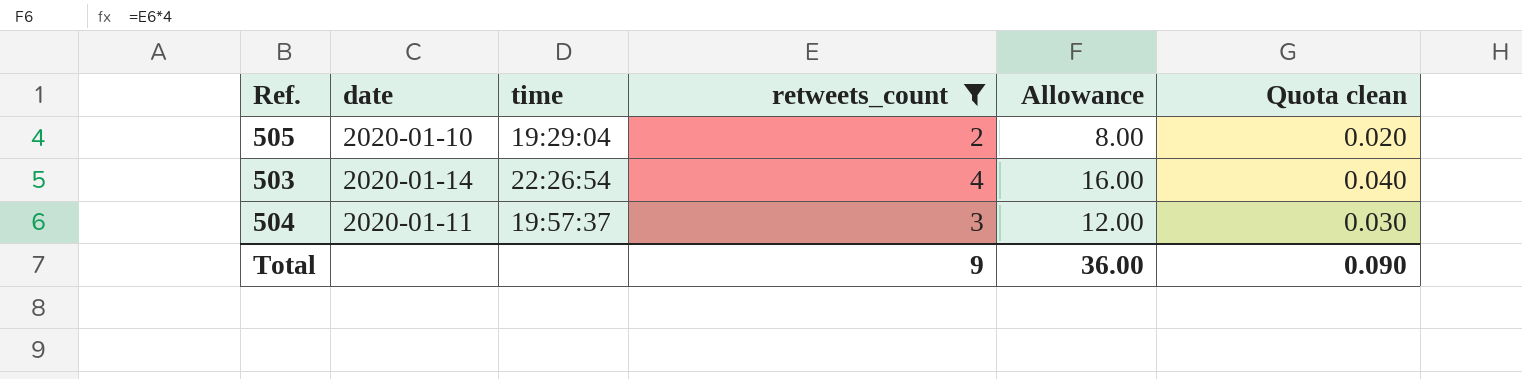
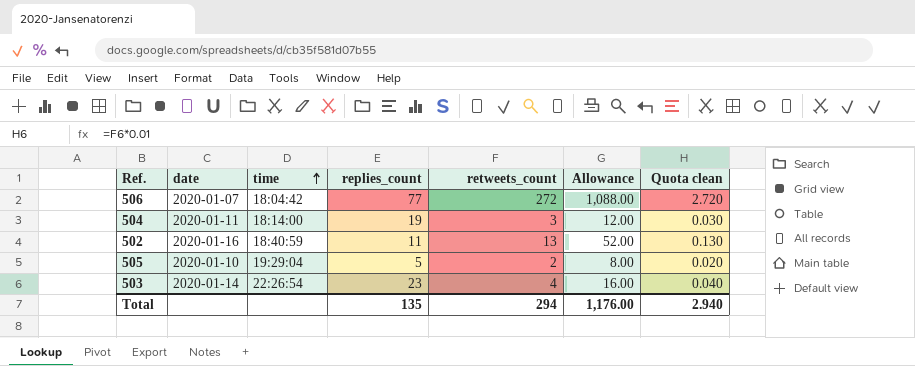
filter: retweets_count <= 4 -> none
row order: none -> time ascending
column replies_count | position: none -> 4
504 | time: 19:57:37 -> 18:14:00
Total | retweets_count: 9 -> 294
Total | Allowance: 36.00 -> 1,176.00
Total | Quota clean: 0.090 -> 2.940

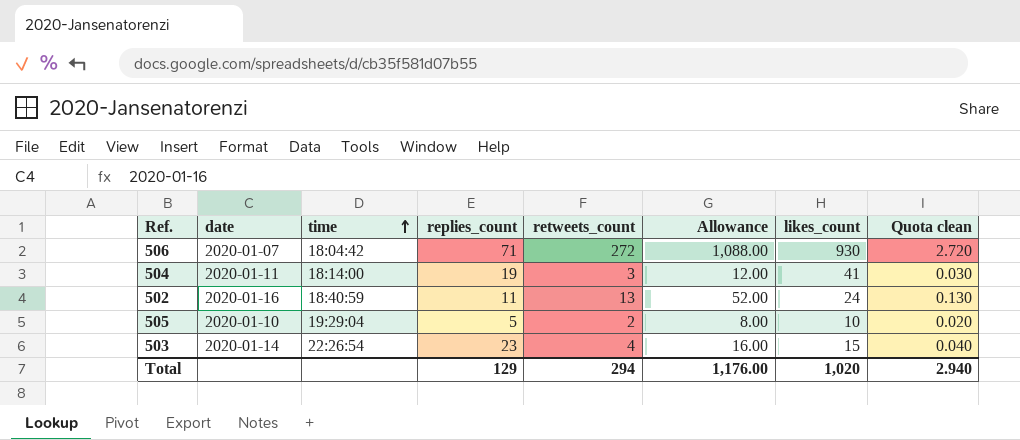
column likes_count | position: none -> 7
506 | replies_count: 77 -> 71
Total | replies_count: 135 -> 129

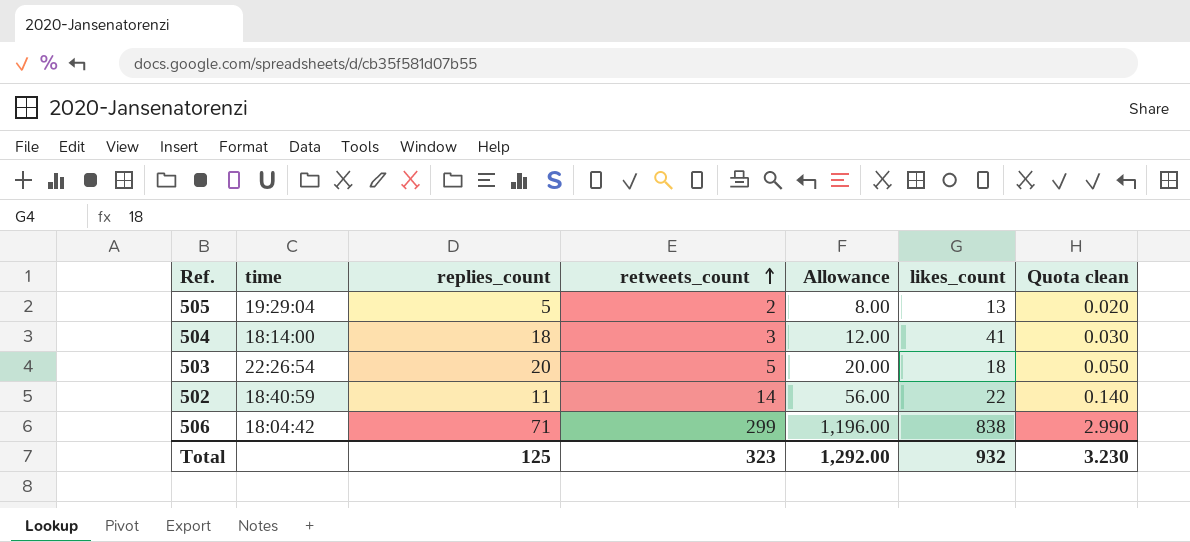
row order: time ascending -> retweets_count ascending
column date | position: 2 -> none
505 | likes_count: 10 -> 13
504 | replies_count: 19 -> 18
503 | replies_count: 23 -> 20
503 | retweets_count: 4 -> 5
503 | Allowance: 16.00 -> 20.00
503 | likes_count: 15 -> 18
503 | Quota clean: 0.040 -> 0.050
502 | retweets_count: 13 -> 14
502 | Allowance: 52.00 -> 56.00
502 | likes_count: 24 -> 22
502 | Quota clean: 0.130 -> 0.140
506 | retweets_count: 272 -> 299
506 | Allowance: 1,088.00 -> 1,196.00
506 | likes_count: 930 -> 838
506 | Quota clean: 2.720 -> 2.990
Total | replies_count: 129 -> 125
Total | retweets_count: 294 -> 323
Total | Allowance: 1,176.00 -> 1,292.00
Total | likes_count: 1,020 -> 932
Total | Quota clean: 2.940 -> 3.230

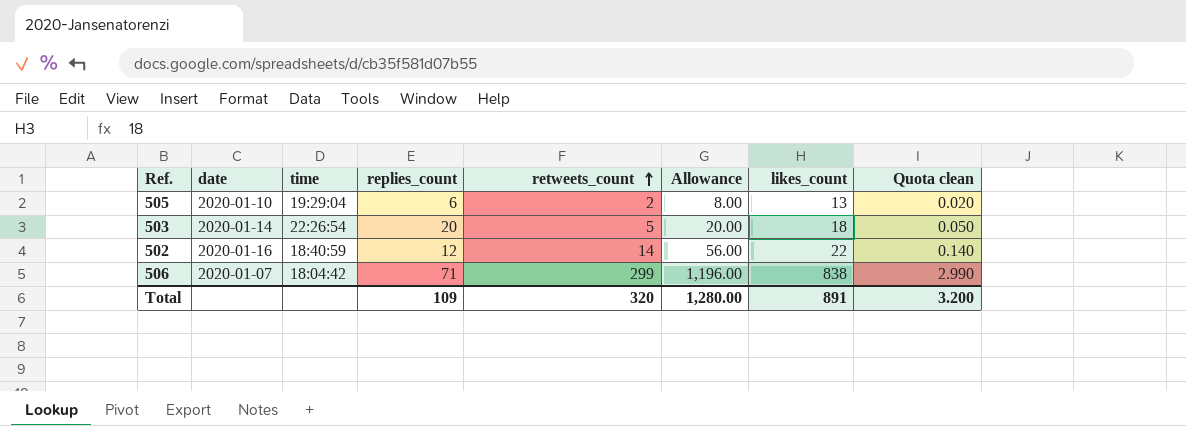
column date | position: none -> 2
row 504: 18:14:00 | 18 | 3 | 12.00 | 41 | 0.030 -> none
505 | replies_count: 5 -> 6
502 | replies_count: 11 -> 12
Total | replies_count: 125 -> 109
Total | retweets_count: 323 -> 320
Total | Allowance: 1,292.00 -> 1,280.00
Total | likes_count: 932 -> 891
Total | Quota clean: 3.230 -> 3.200

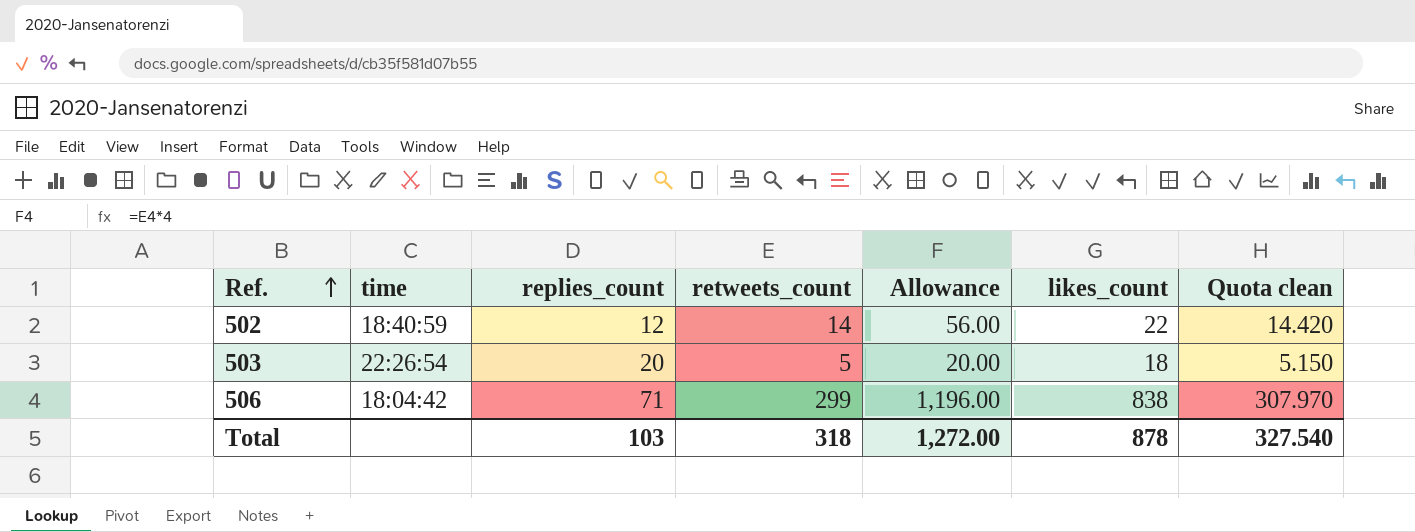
row order: retweets_count ascending -> Ref. ascending
column date | position: 2 -> none
column Quota clean | formula: [retweets_count] * 0.01 -> [retweets_count] * 1.03
row 505: 2020-01-10 | 19:29:04 | 6 | 2 | 8.00 | 13 | 0.020 -> none
Total | replies_count: 109 -> 103
Total | retweets_count: 320 -> 318
Total | Allowance: 1,280.00 -> 1,272.00
Total | likes_count: 891 -> 878
Total | Quota clean: 3.200 -> 327.540

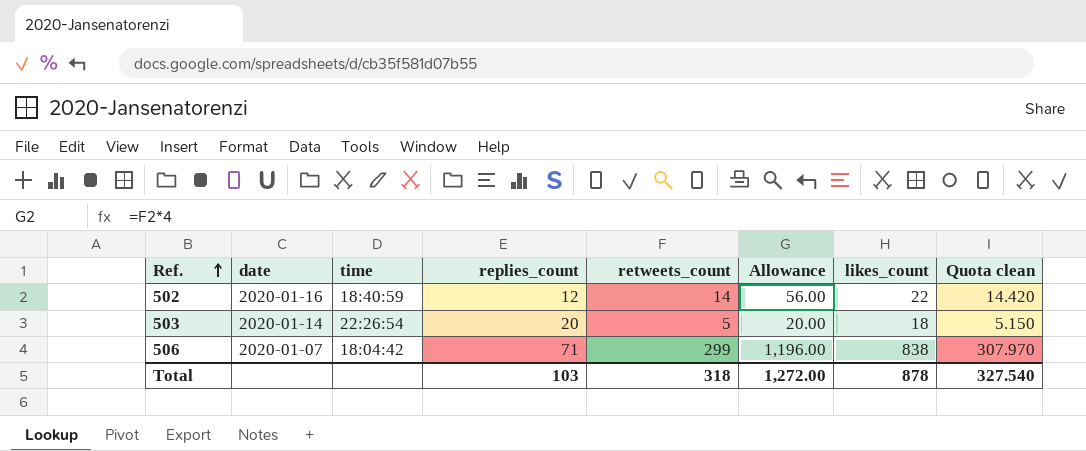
column date | position: none -> 2

